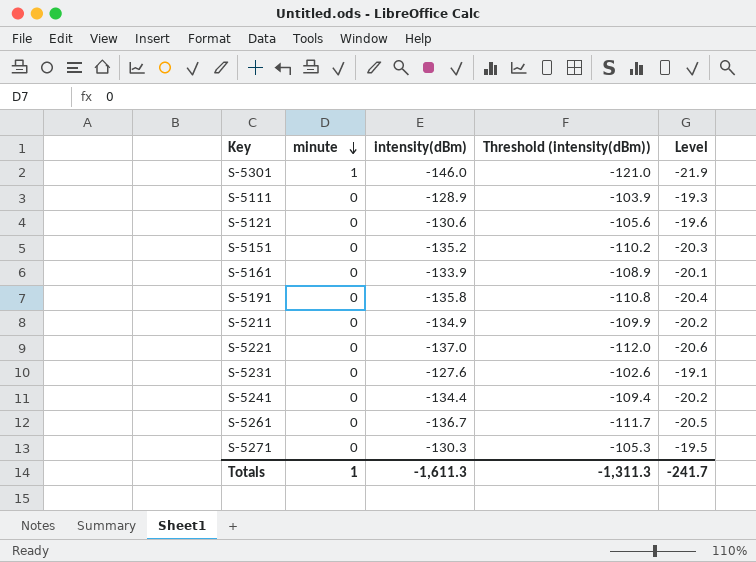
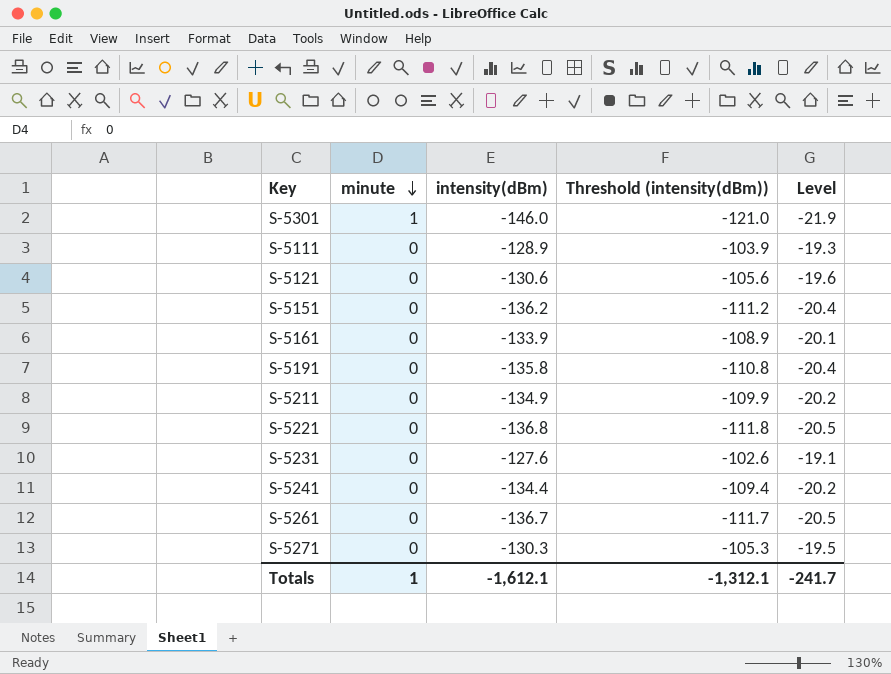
S-5151 | intensity(dBm): -135.2 -> -136.2
S-5151 | Threshold (intensity(dBm)): -110.2 -> -111.2
S-5151 | Level: -20.3 -> -20.4
S-5221 | intensity(dBm): -137.0 -> -136.8
S-5221 | Threshold (intensity(dBm)): -112.0 -> -111.8
S-5221 | Level: -20.6 -> -20.5
Totals | intensity(dBm): -1,611.3 -> -1,612.1
Totals | Threshold (intensity(dBm)): -1,311.3 -> -1,312.1

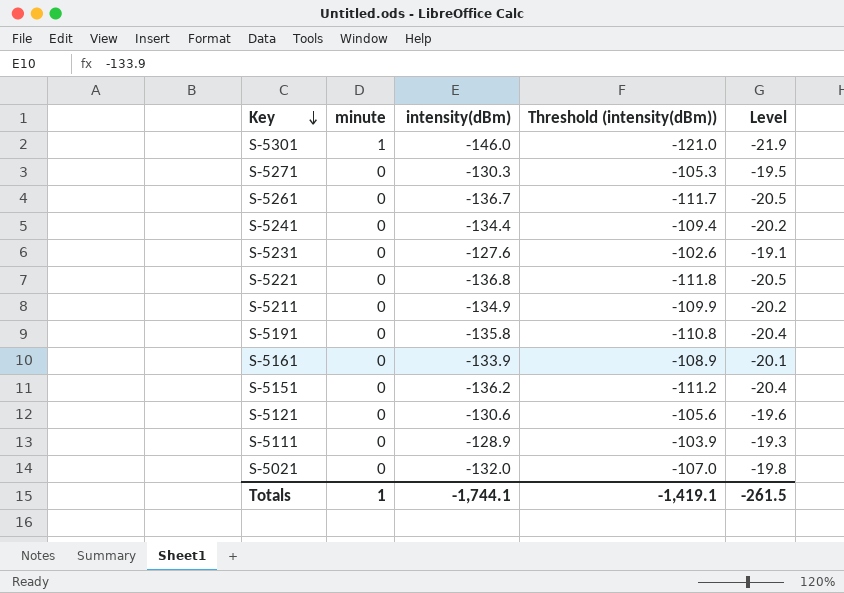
row order: minute descending -> Key descending
row S-5021: none -> 0 | -132.0 | -107.0 | -19.8
Totals | intensity(dBm): -1,612.1 -> -1,744.1
Totals | Threshold (intensity(dBm)): -1,312.1 -> -1,419.1
Totals | Level: -241.7 -> -261.5

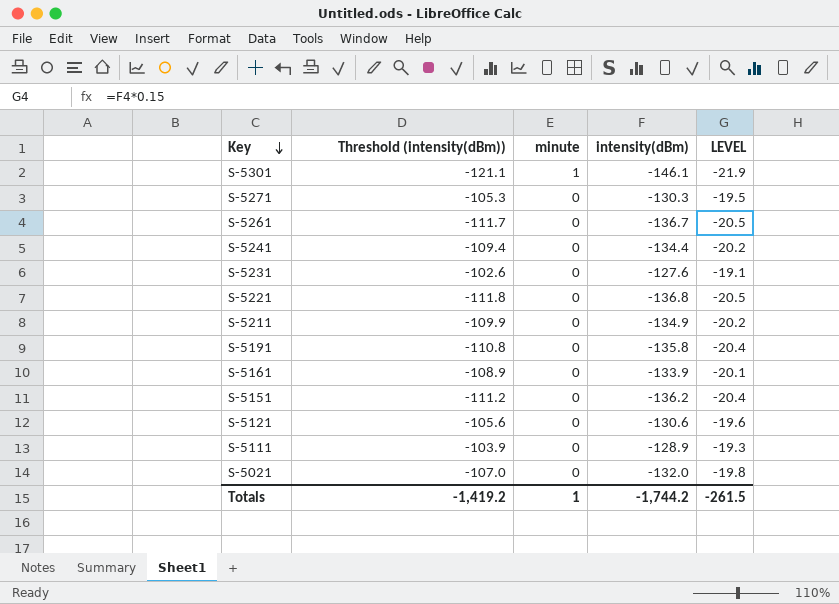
column Threshold (intensity(dBm)) | position: 4 -> 2
column name: Level -> LEVEL
S-5301 | Threshold (intensity(dBm)): -121.0 -> -121.1
S-5301 | intensity(dBm): -146.0 -> -146.1
Totals | Threshold (intensity(dBm)): -1,419.1 -> -1,419.2
Totals | intensity(dBm): -1,744.1 -> -1,744.2

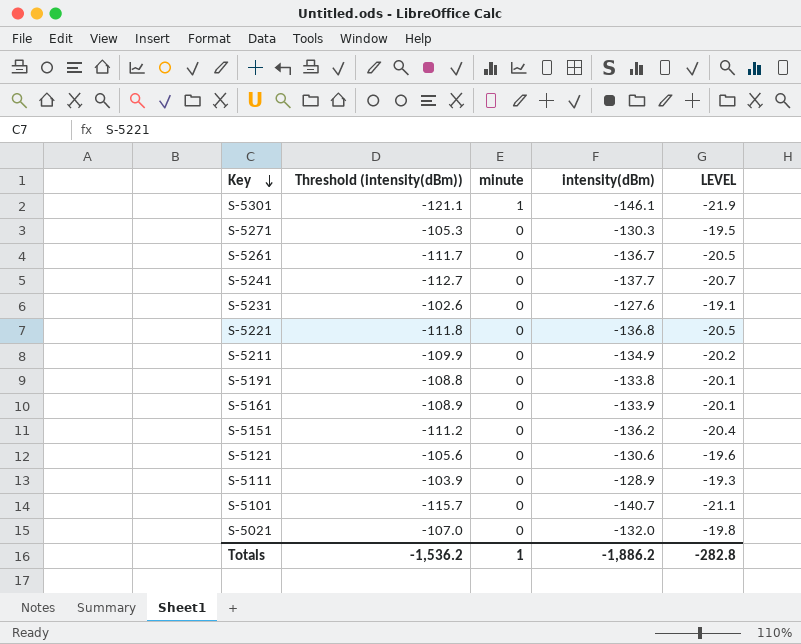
S-5241 | Threshold (intensity(dBm)): -109.4 -> -112.7
S-5241 | intensity(dBm): -134.4 -> -137.7
S-5241 | LEVEL: -20.2 -> -20.7
S-5191 | Threshold (intensity(dBm)): -110.8 -> -108.8
S-5191 | intensity(dBm): -135.8 -> -133.8
S-5191 | LEVEL: -20.4 -> -20.1
row S-5101: none -> -115.7 | 0 | -140.7 | -21.1
Totals | Threshold (intensity(dBm)): -1,419.2 -> -1,536.2
Totals | intensity(dBm): -1,744.2 -> -1,886.2
Totals | LEVEL: -261.5 -> -282.8

